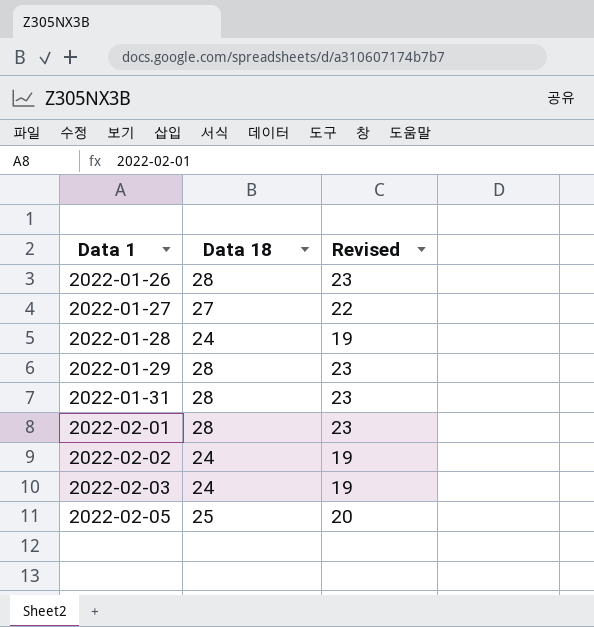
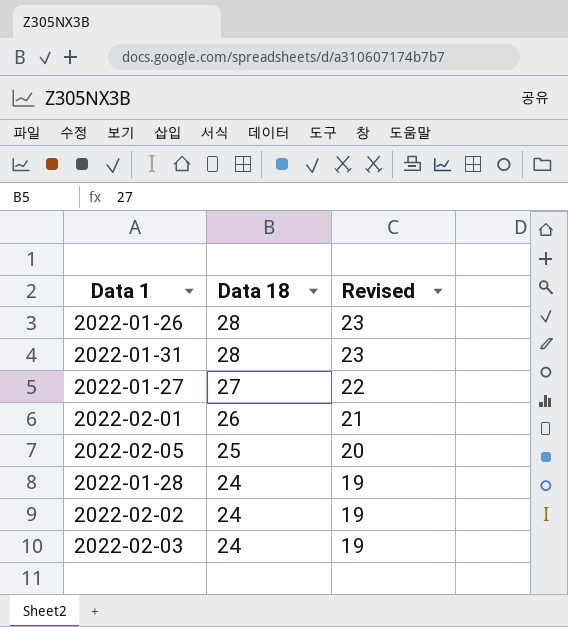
row order: Data 1 ascending -> Data 18 descending
row 2022-01-29: 28 | 23 -> none
2022-02-01 | Data 18: 28 -> 26
2022-02-01 | Revised: 23 -> 21

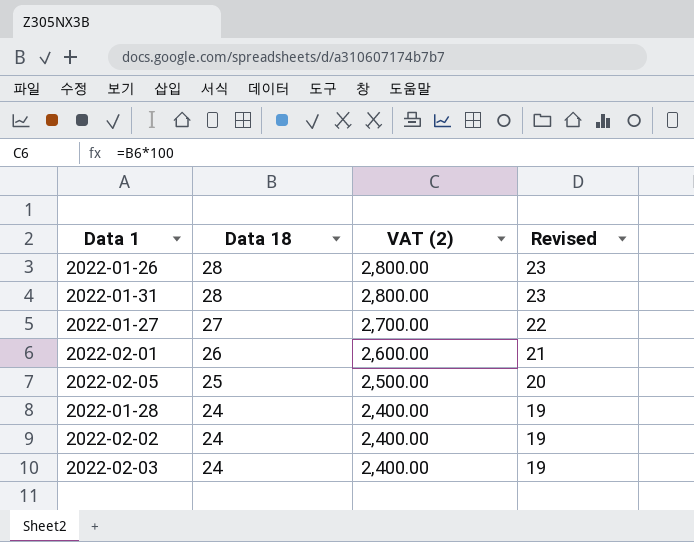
column VAT (2) | formula: none -> [Data 18] * 100

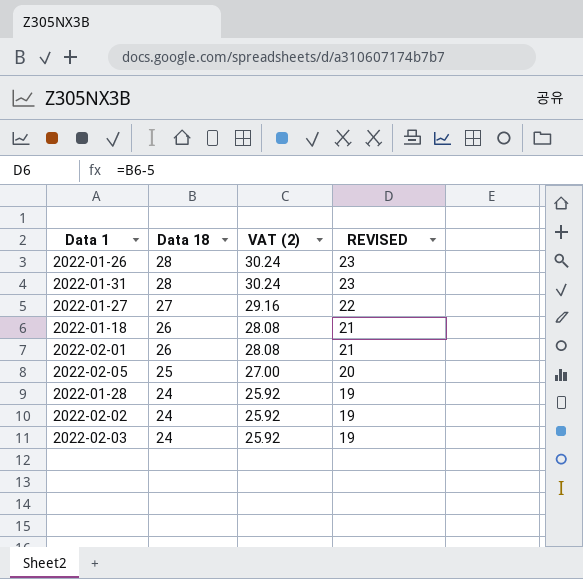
column VAT (2) | formula: [Data 18] * 100 -> [Data 18] * 1.08
column name: Revised -> REVISED
row 2022-01-18: none -> 26 | 28.08 | 21

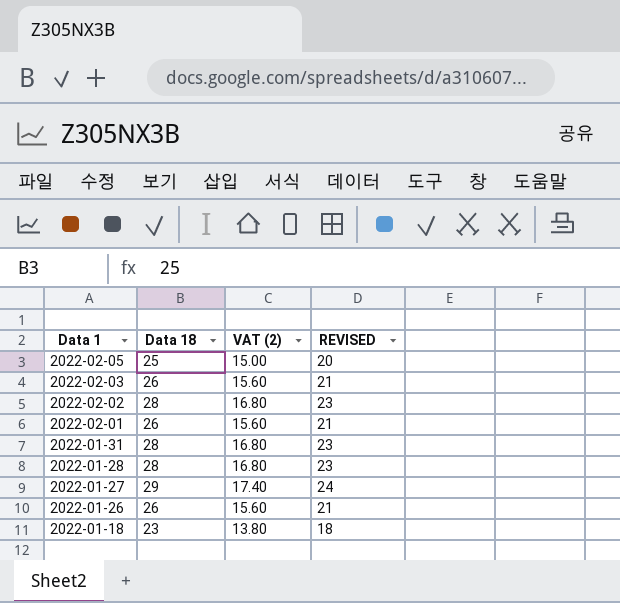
row order: Data 18 descending -> Data 1 descending
column VAT (2) | formula: [Data 18] * 1.08 -> [Data 18] * 0.6
2022-02-03 | Data 18: 24 -> 26
2022-02-03 | REVISED: 19 -> 21
2022-02-02 | Data 18: 24 -> 28
2022-02-02 | REVISED: 19 -> 23
2022-01-28 | Data 18: 24 -> 28
2022-01-28 | REVISED: 19 -> 23
2022-01-27 | Data 18: 27 -> 29
2022-01-27 | REVISED: 22 -> 24
2022-01-26 | Data 18: 28 -> 26
2022-01-26 | REVISED: 23 -> 21
2022-01-18 | Data 18: 26 -> 23
2022-01-18 | REVISED: 21 -> 18

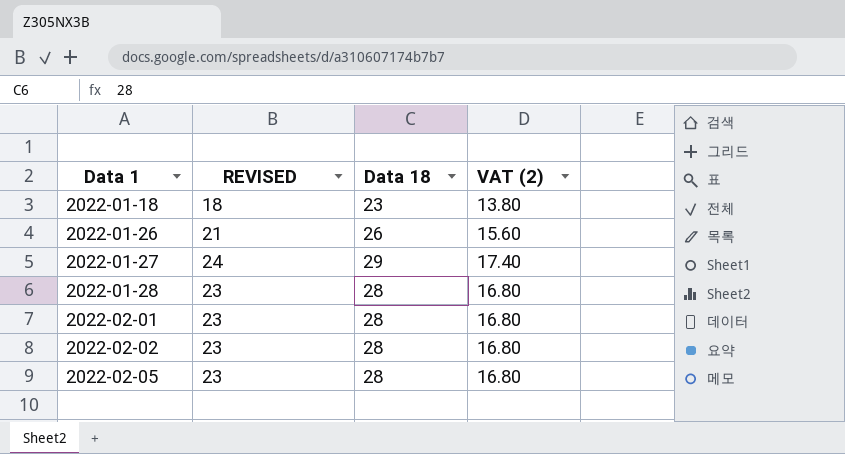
row order: Data 1 descending -> Data 1 ascending
column REVISED | position: 4 -> 2
row 2022-02-03: 26 | 15.60 | 21 -> none
row 2022-01-31: 28 | 16.80 | 23 -> none
2022-02-01 | REVISED: 21 -> 23
2022-02-01 | Data 18: 26 -> 28
2022-02-01 | VAT (2): 15.60 -> 16.80
2022-02-05 | REVISED: 20 -> 23
2022-02-05 | Data 18: 25 -> 28
2022-02-05 | VAT (2): 15.00 -> 16.80

